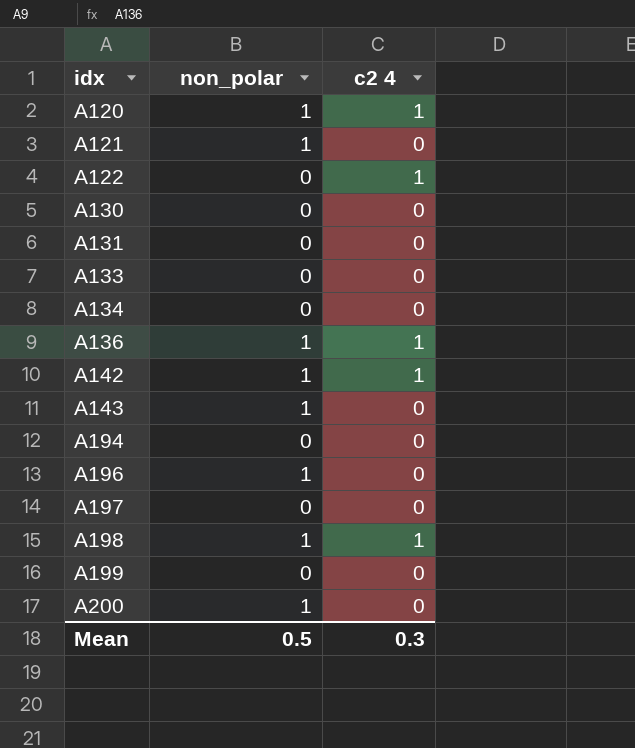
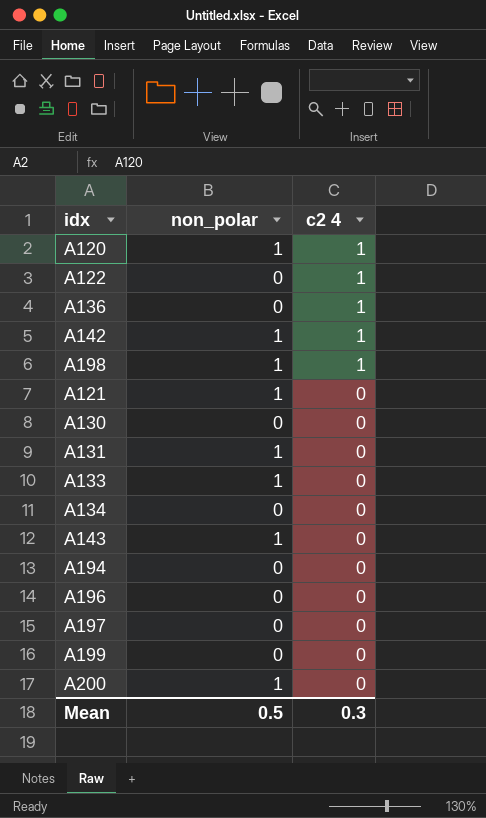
row order: idx ascending -> c2 4 descending
A136 | non_polar: 1 -> 0
A131 | non_polar: 0 -> 1
A133 | non_polar: 0 -> 1
A196 | non_polar: 1 -> 0

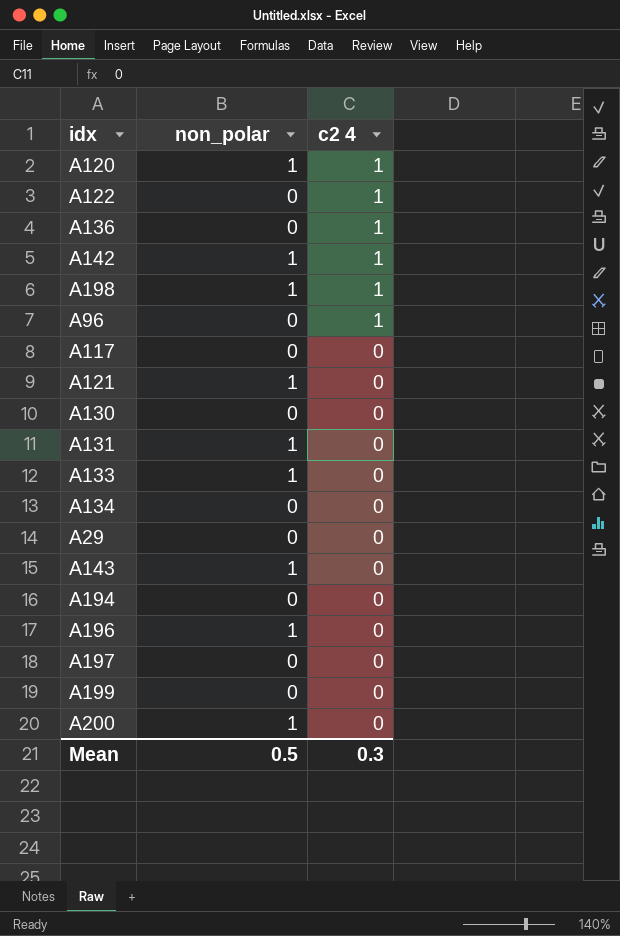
row A96: none -> 0 | 1
row A117: none -> 0 | 0
row A29: none -> 0 | 0
A196 | non_polar: 0 -> 1

